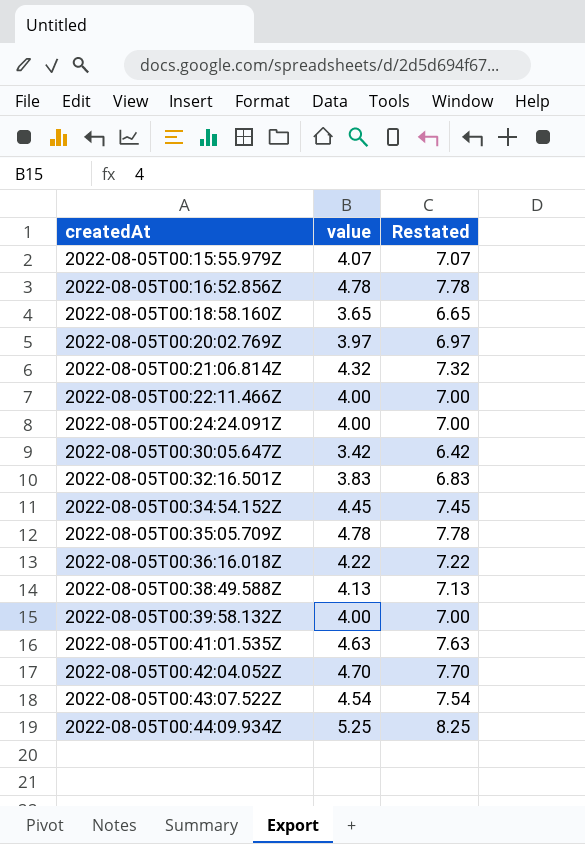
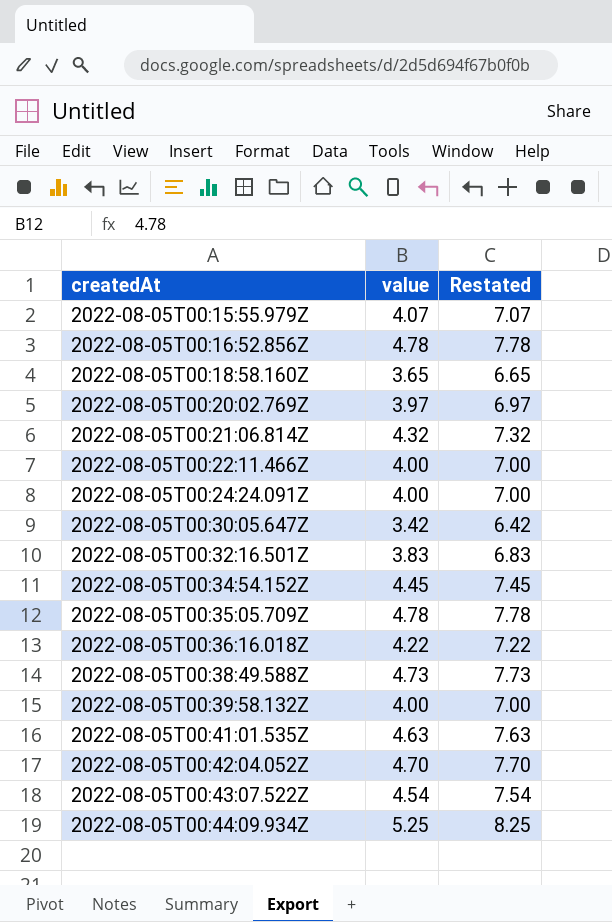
2022-08-05T00:38:49.588Z | value: 4.13 -> 4.73
2022-08-05T00:38:49.588Z | Restated: 7.13 -> 7.73

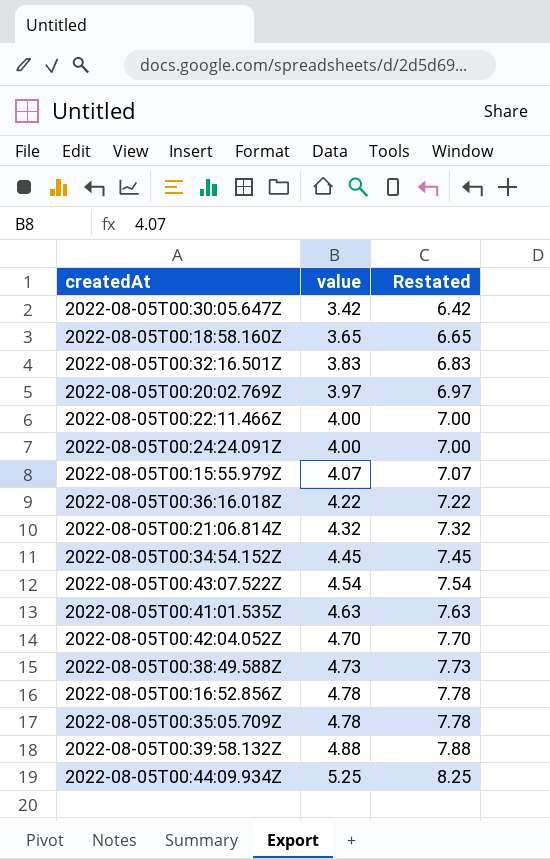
row order: createdAt ascending -> value ascending
2022-08-05T00:39:58.132Z | value: 4.00 -> 4.88
2022-08-05T00:39:58.132Z | Restated: 7.00 -> 7.88

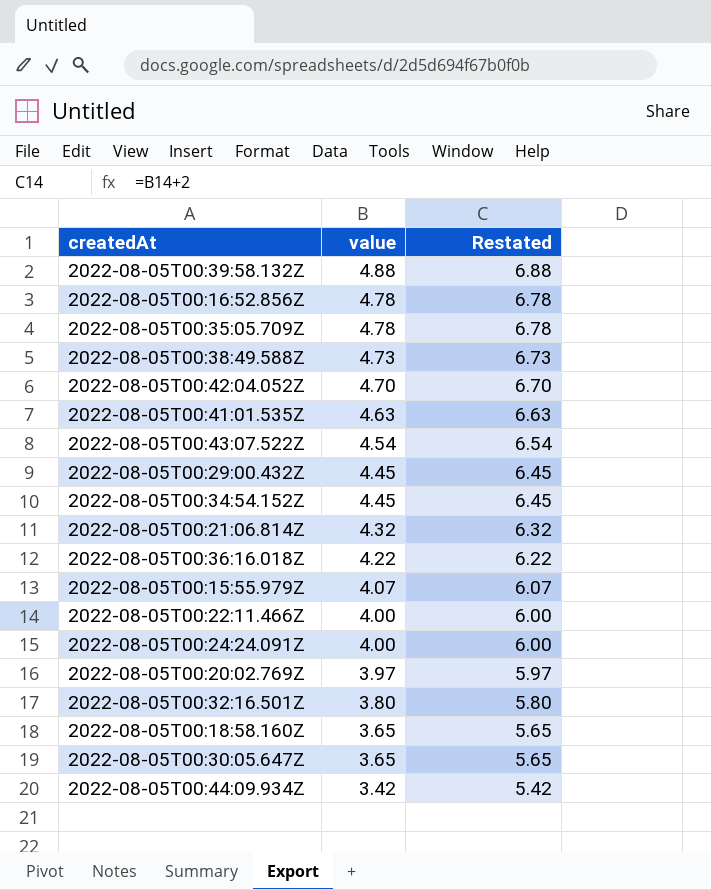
row order: value ascending -> value descending
column Restated | formula: [value] + 3 -> [value] + 2
row 2022-08-05T00:29:00.432Z: none -> 4.45 | 6.45
2022-08-05T00:32:16.501Z | value: 3.83 -> 3.80
2022-08-05T00:30:05.647Z | value: 3.42 -> 3.65
2022-08-05T00:44:09.934Z | value: 5.25 -> 3.42

